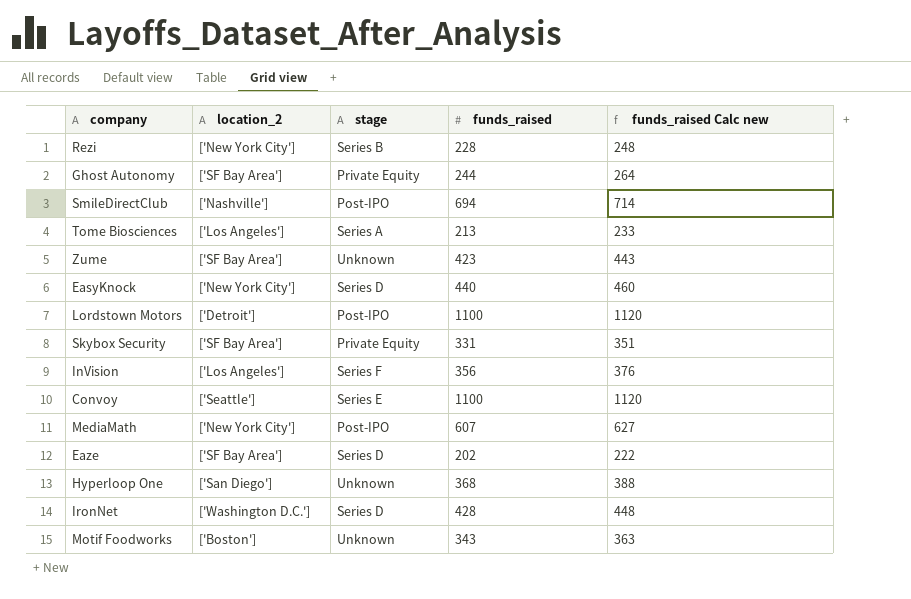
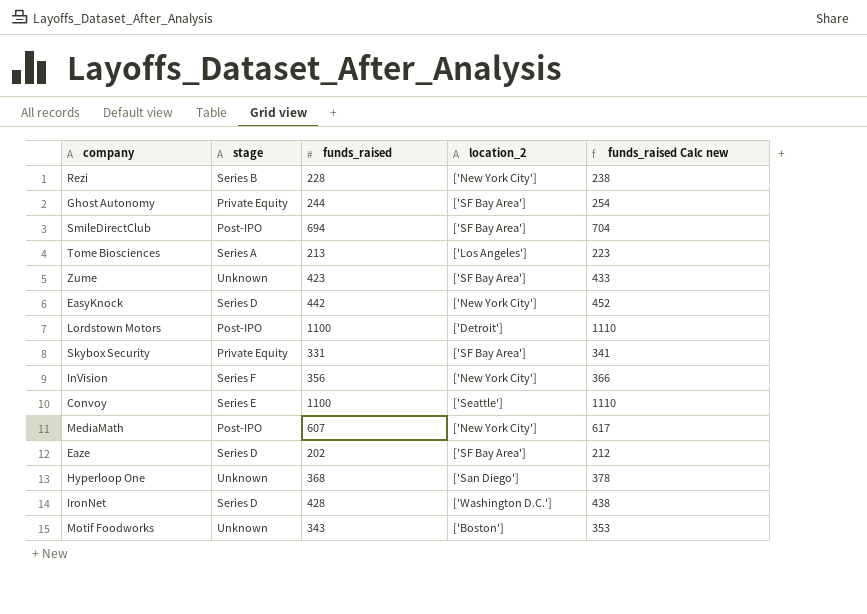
column location_2 | position: 2 -> 4
column funds_raised Calc new | formula: [funds_raised] + 20 -> [funds_raised] + 10
SmileDirectClub | location_2: ['Nashville'] -> ['SF Bay Area']
EasyKnock | funds_raised: 440 -> 442
InVision | location_2: ['Los Angeles'] -> ['New York City']

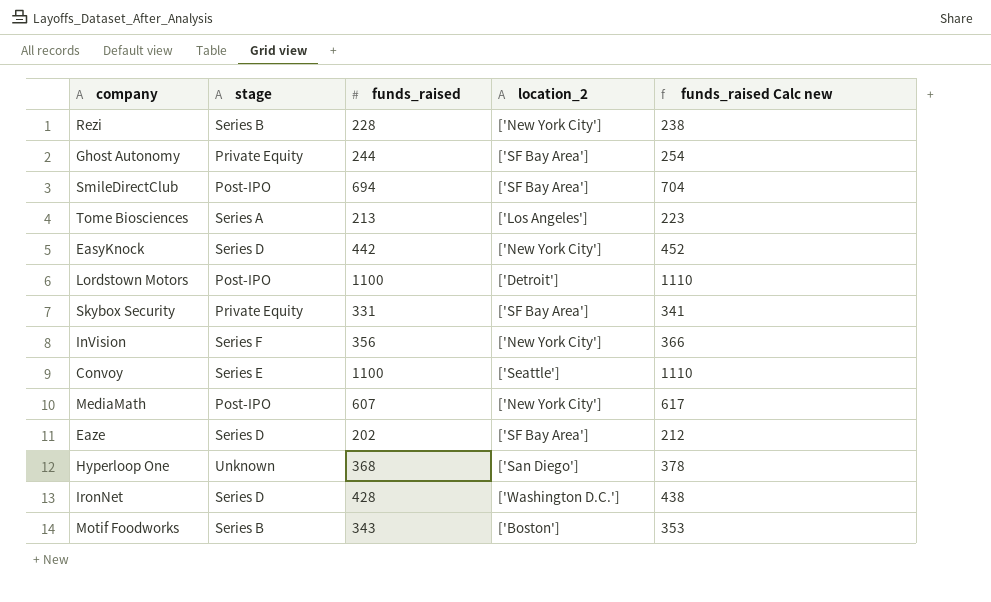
row Zume: Unknown | 423 | ['SF Bay Area'] | 433 -> none
Motif Foodworks | stage: Unknown -> Series B

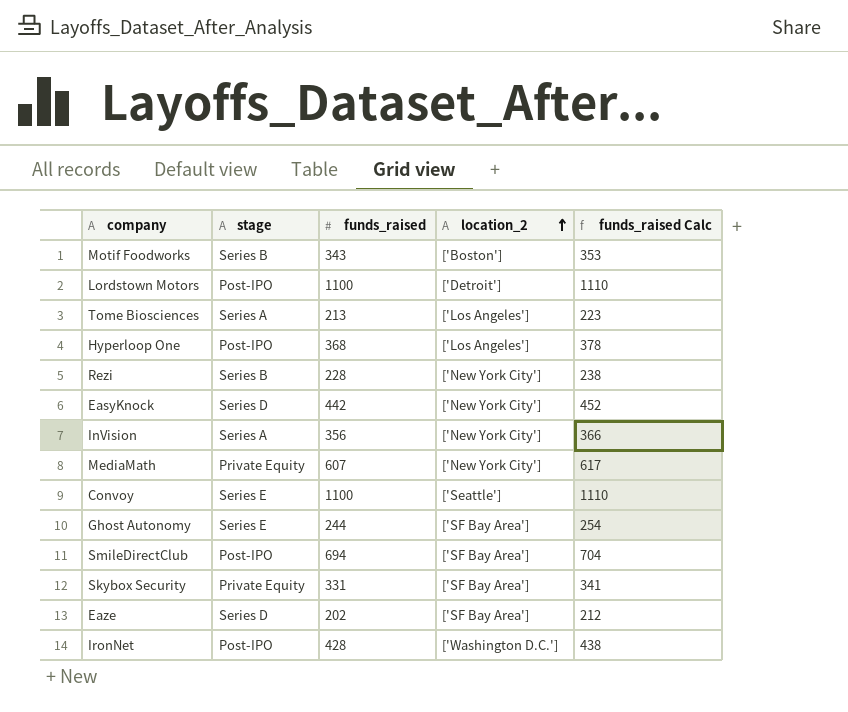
row order: none -> location_2 ascending
column name: funds_raised Calc new -> funds_raised Calc
Hyperloop One | stage: Unknown -> Post-IPO
Hyperloop One | location_2: ['San Diego'] -> ['Los Angeles']
InVision | stage: Series F -> Series A
MediaMath | stage: Post-IPO -> Private Equity
Ghost Autonomy | stage: Private Equity -> Series E
IronNet | stage: Series D -> Post-IPO

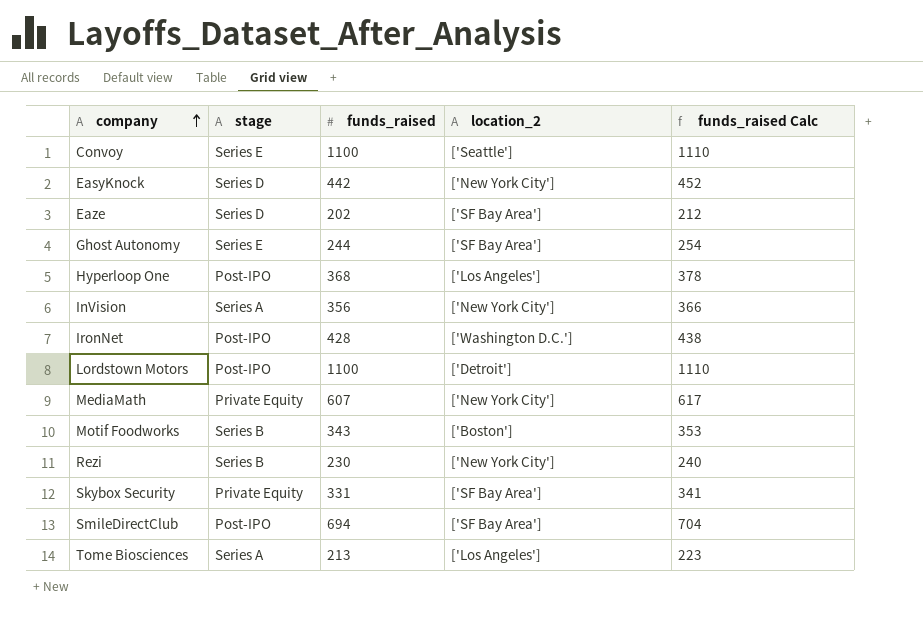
row order: location_2 ascending -> company ascending
Rezi | funds_raised: 228 -> 230
Rezi | funds_raised Calc: 238 -> 240

